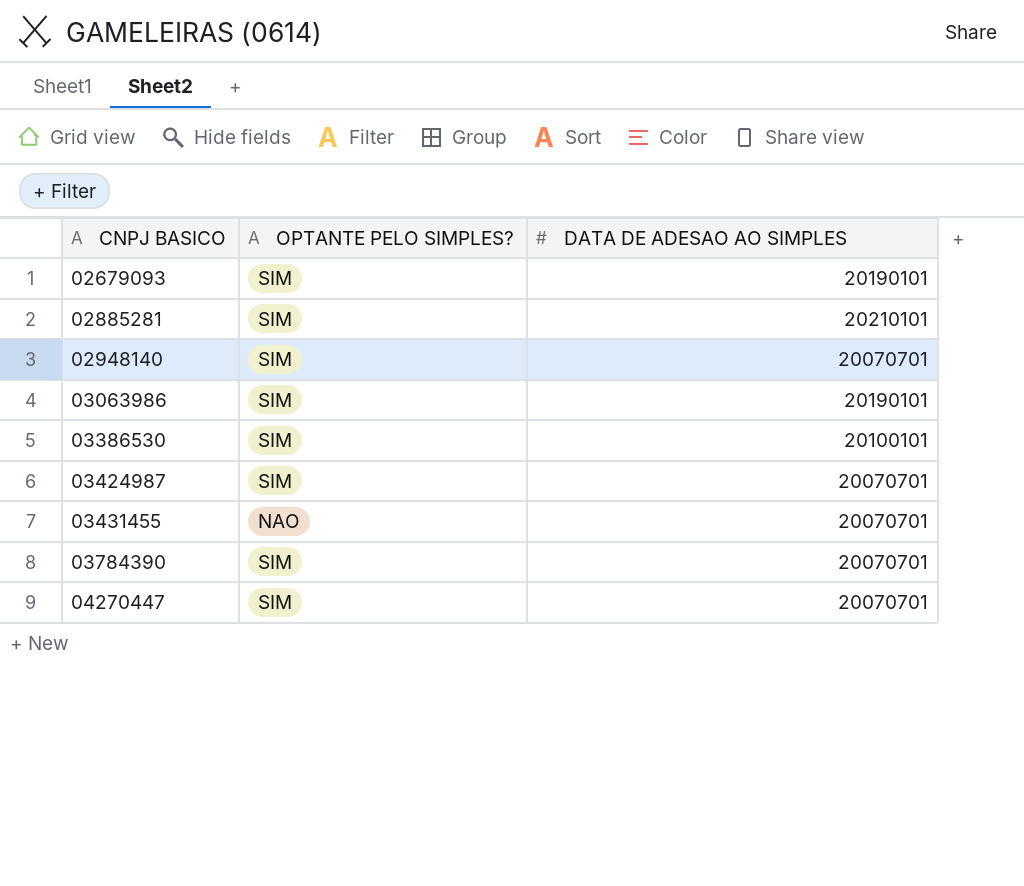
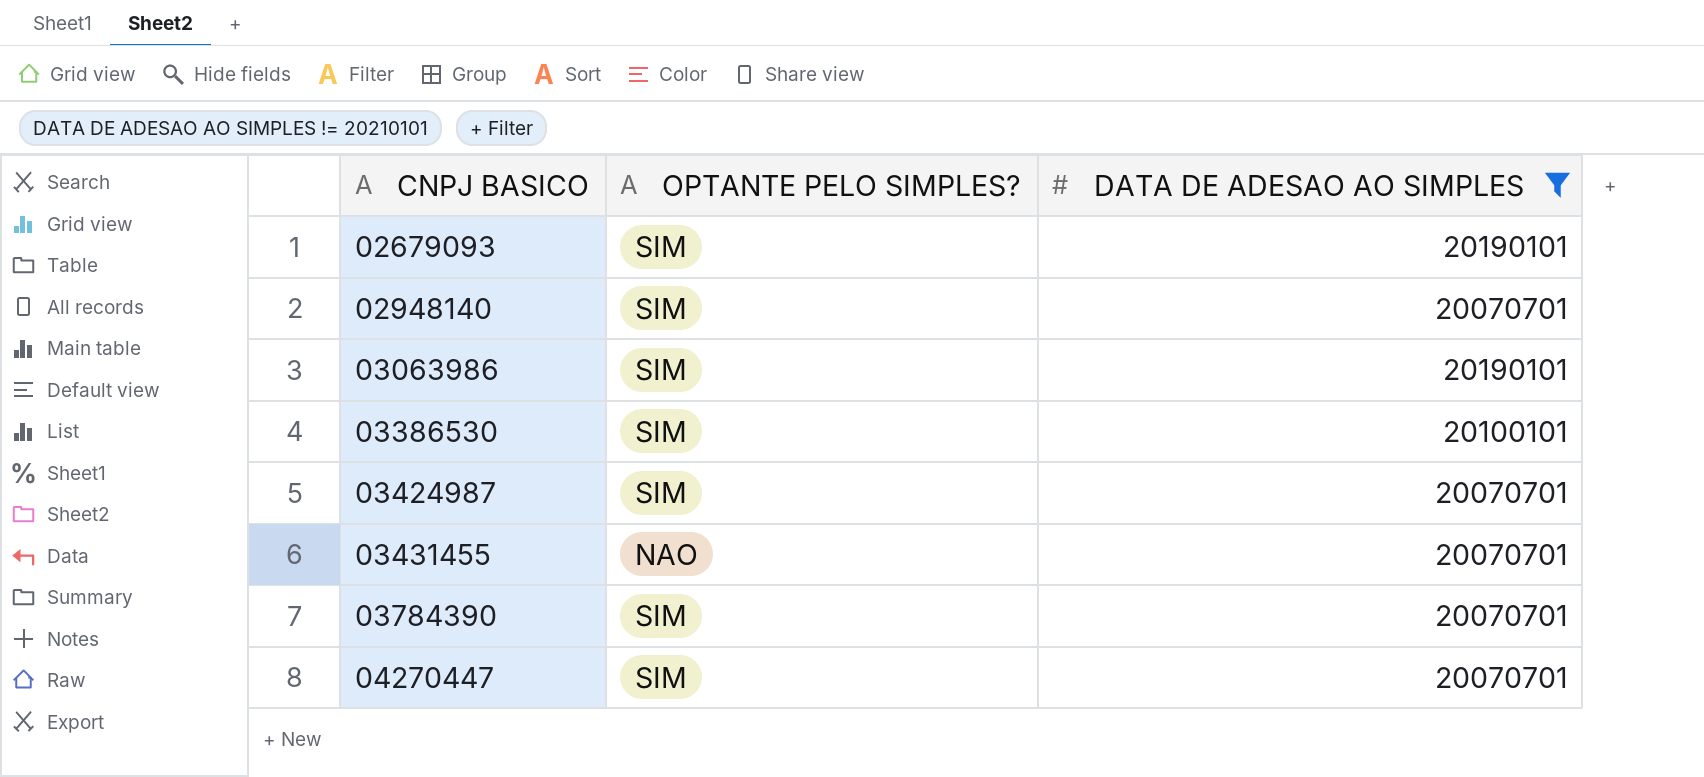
filter: none -> DATA DE ADESAO AO SIMPLES != 20210101

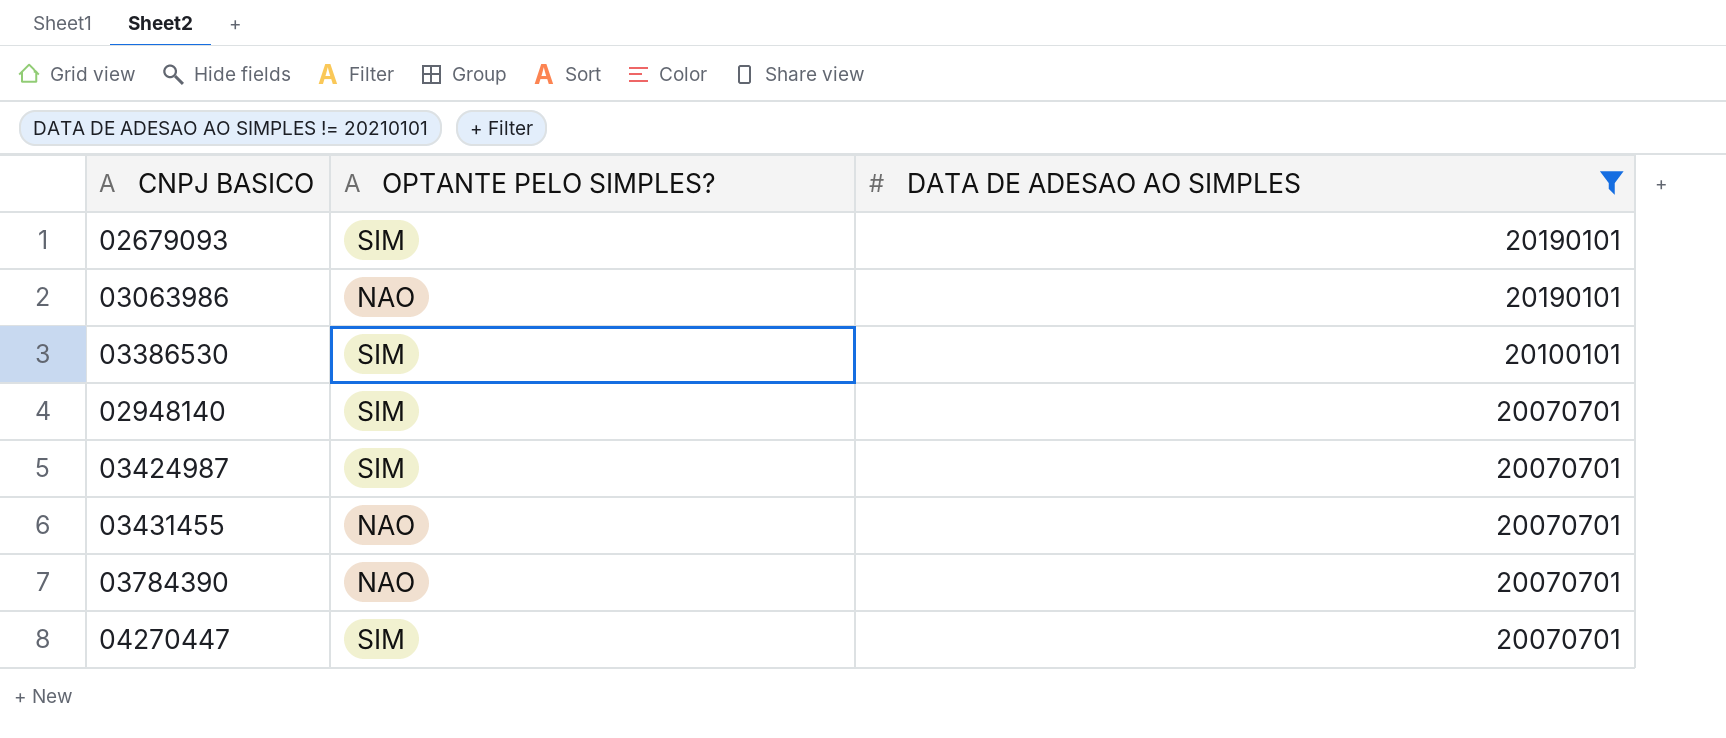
row order: CNPJ BASICO ascending -> DATA DE ADESAO AO SIMPLES descending
03063986 | OPTANTE PELO SIMPLES?: SIM -> NAO
03784390 | OPTANTE PELO SIMPLES?: SIM -> NAO

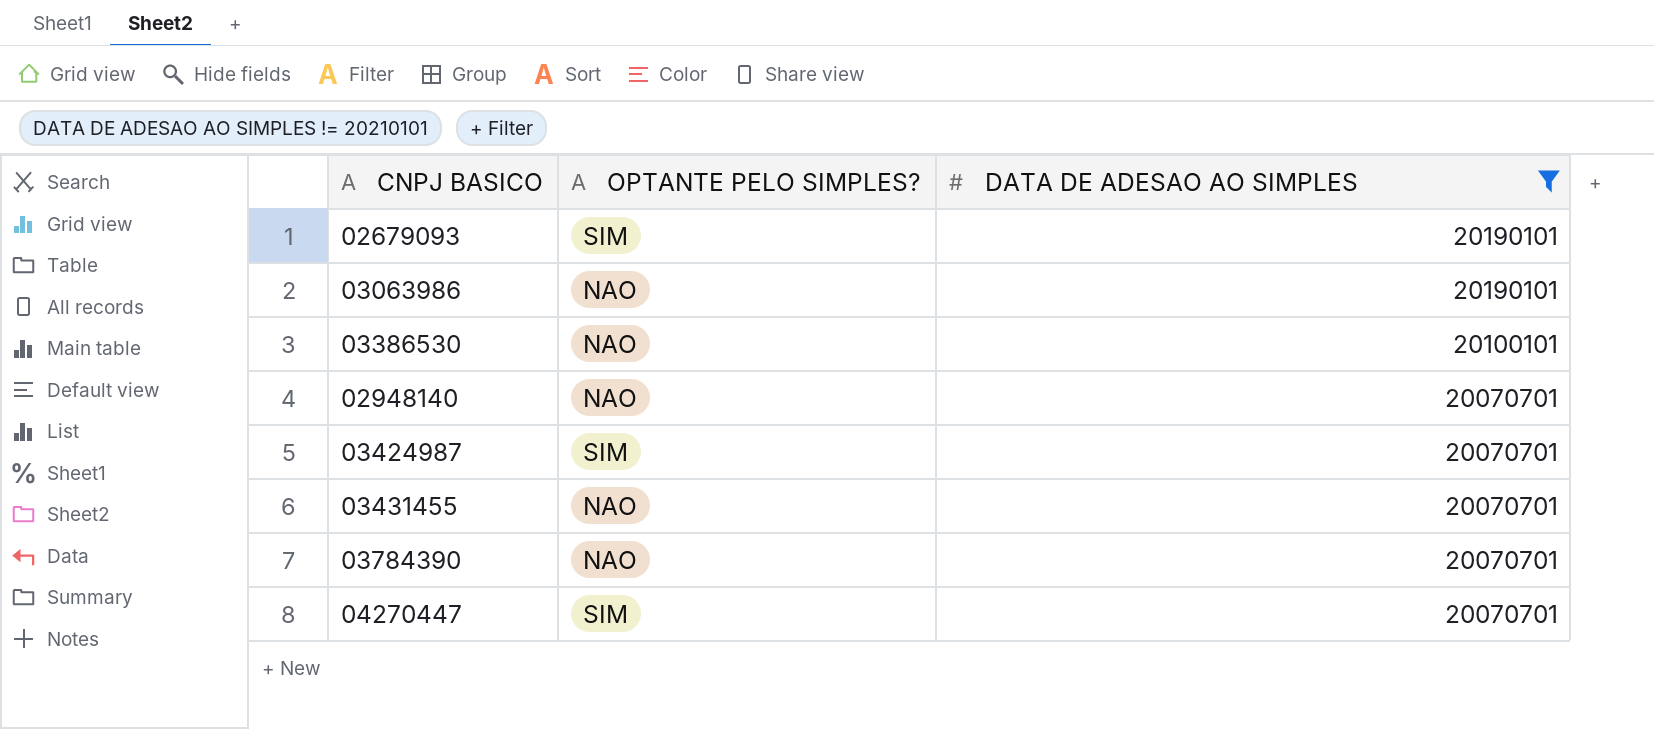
03386530 | OPTANTE PELO SIMPLES?: SIM -> NAO
02948140 | OPTANTE PELO SIMPLES?: SIM -> NAO

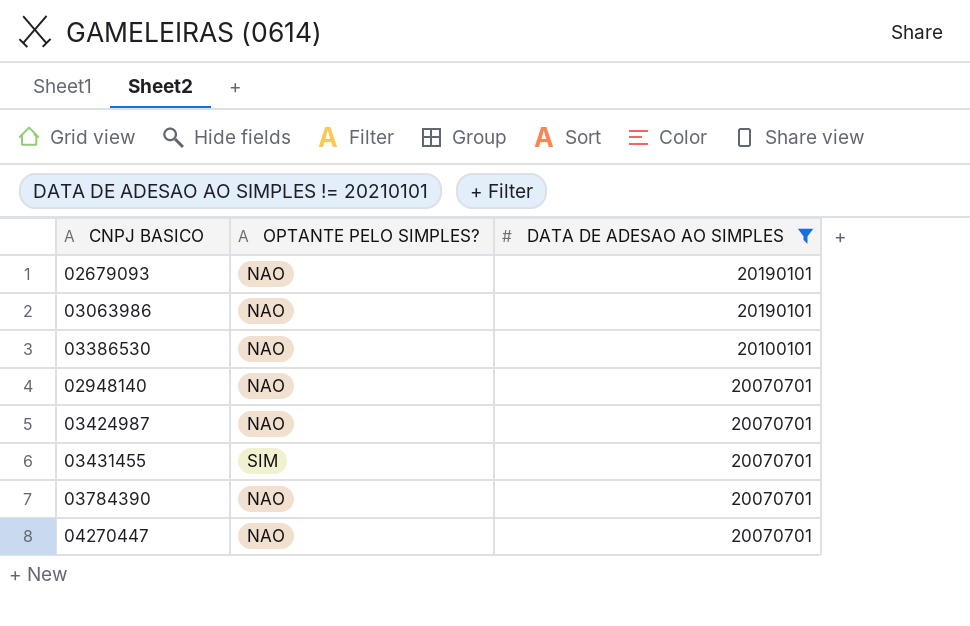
02679093 | OPTANTE PELO SIMPLES?: SIM -> NAO
03424987 | OPTANTE PELO SIMPLES?: SIM -> NAO
03431455 | OPTANTE PELO SIMPLES?: NAO -> SIM
04270447 | OPTANTE PELO SIMPLES?: SIM -> NAO

